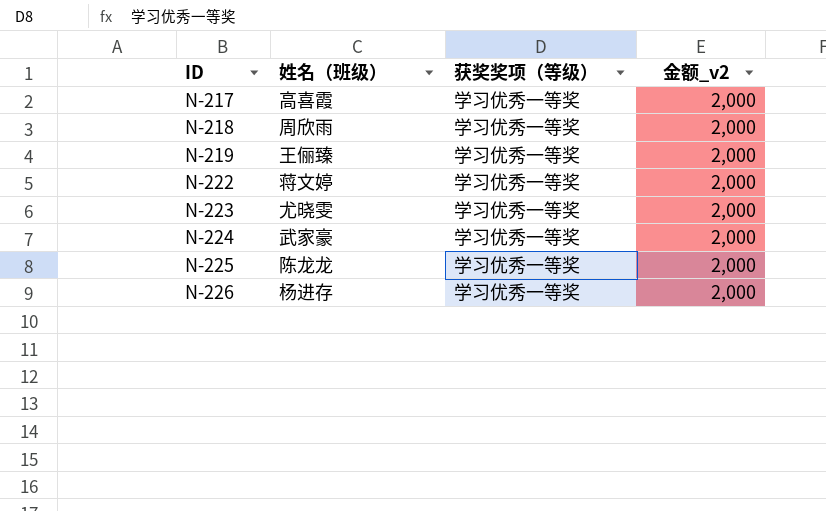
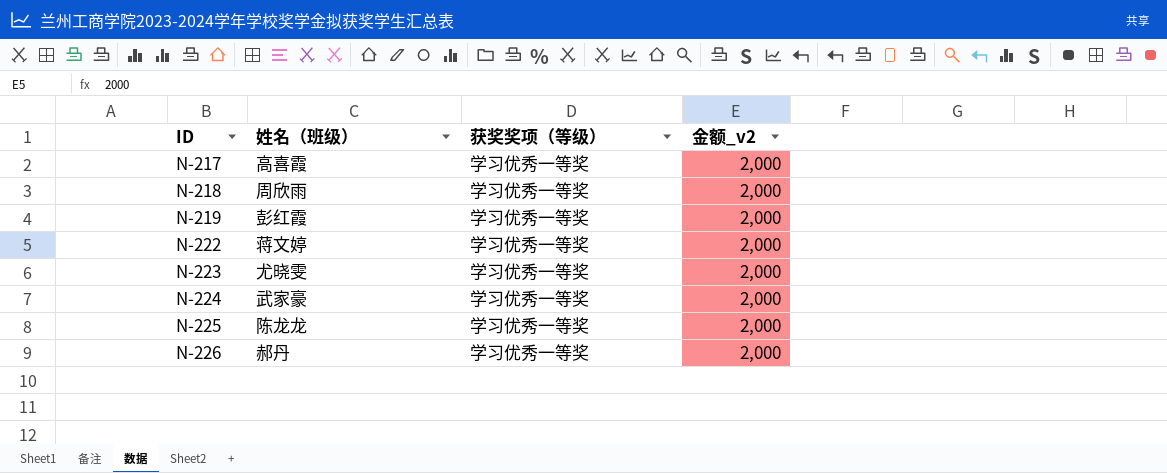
N-219 | 姓名（班级）: 王俪臻 -> 彭红霞
N-226 | 姓名（班级）: 杨进存 -> 郝丹

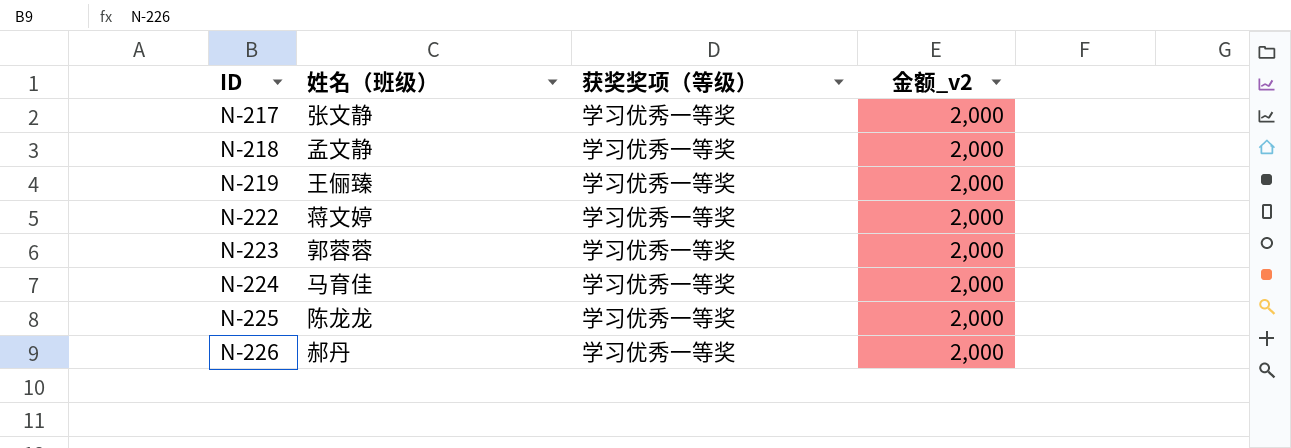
N-217 | 姓名（班级）: 高喜霞 -> 张文静
N-218 | 姓名（班级）: 周欣雨 -> 孟文静
N-219 | 姓名（班级）: 彭红霞 -> 王俪臻
N-223 | 姓名（班级）: 尤晓雯 -> 郭蓉蓉
N-224 | 姓名（班级）: 武家豪 -> 马育佳

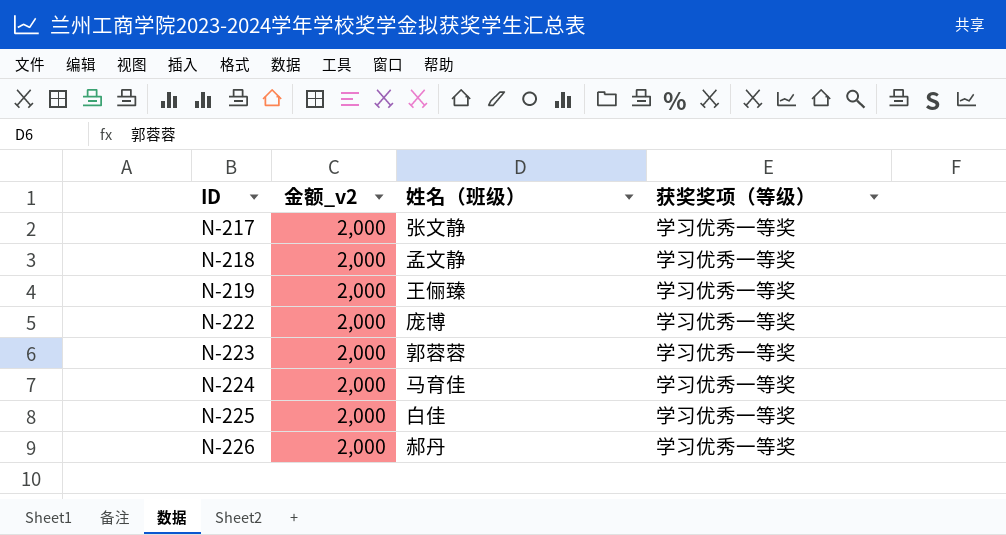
column 金额_v2 | position: 4 -> 2
N-222 | 姓名（班级）: 蒋文婷 -> 庞博
N-225 | 姓名（班级）: 陈龙龙 -> 白佳

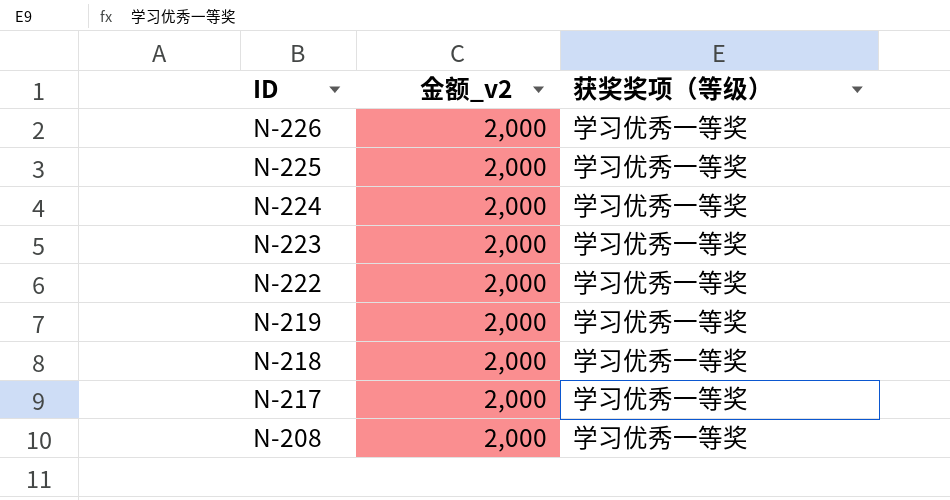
row order: ID ascending -> ID descending
column 姓名（班级） | position: 3 -> none
row N-208: none -> 2,000 | 学习优秀一等奖

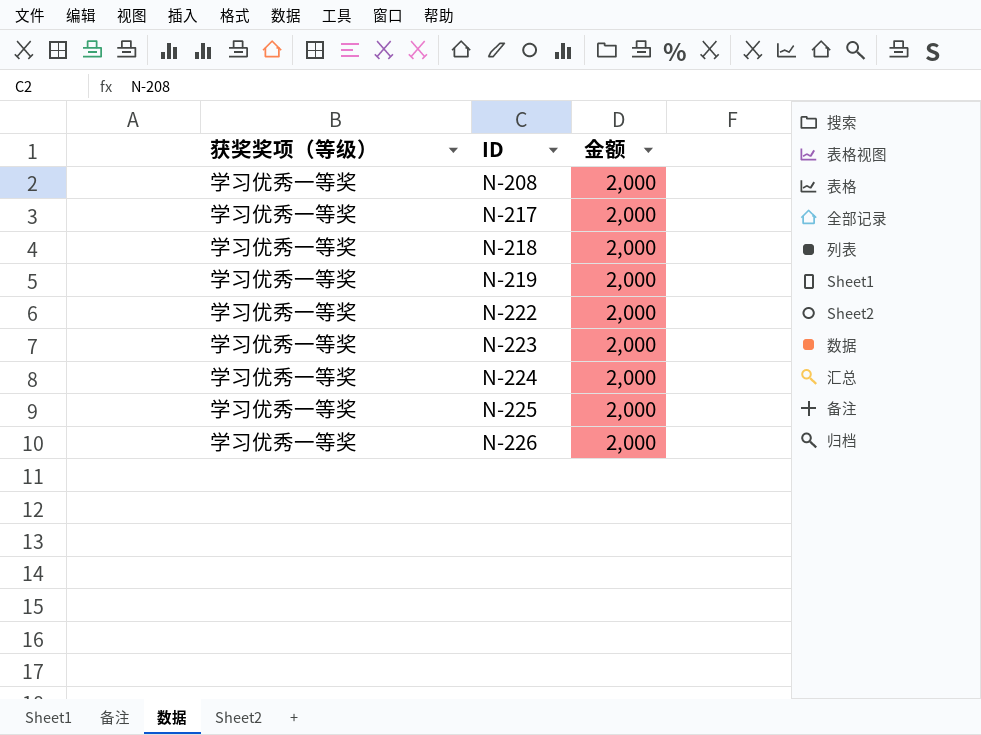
row order: ID descending -> ID ascending
column 获奖奖项（等级） | position: 3 -> 1
column name: 金额_v2 -> 金额

